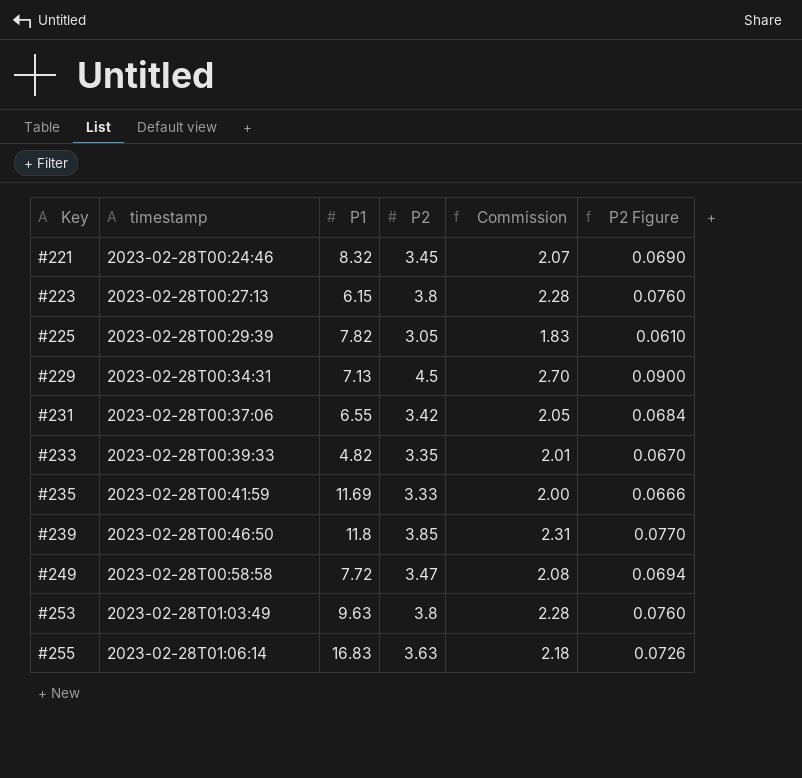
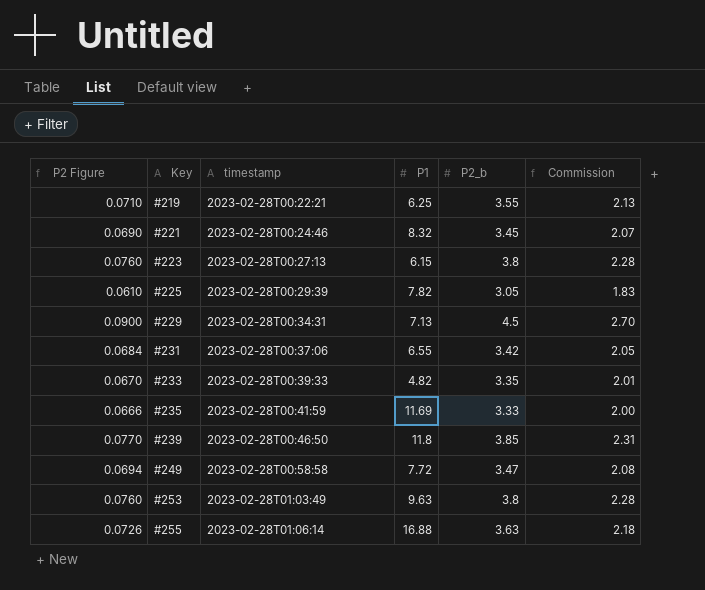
column P2 Figure | position: 6 -> 1
column name: P2 -> P2_b
row #219: none -> 0.0710 | 2023-02-28T00:22:21 | 6.25 | 3.55 | 2.13
#255 | P1: 16.83 -> 16.88

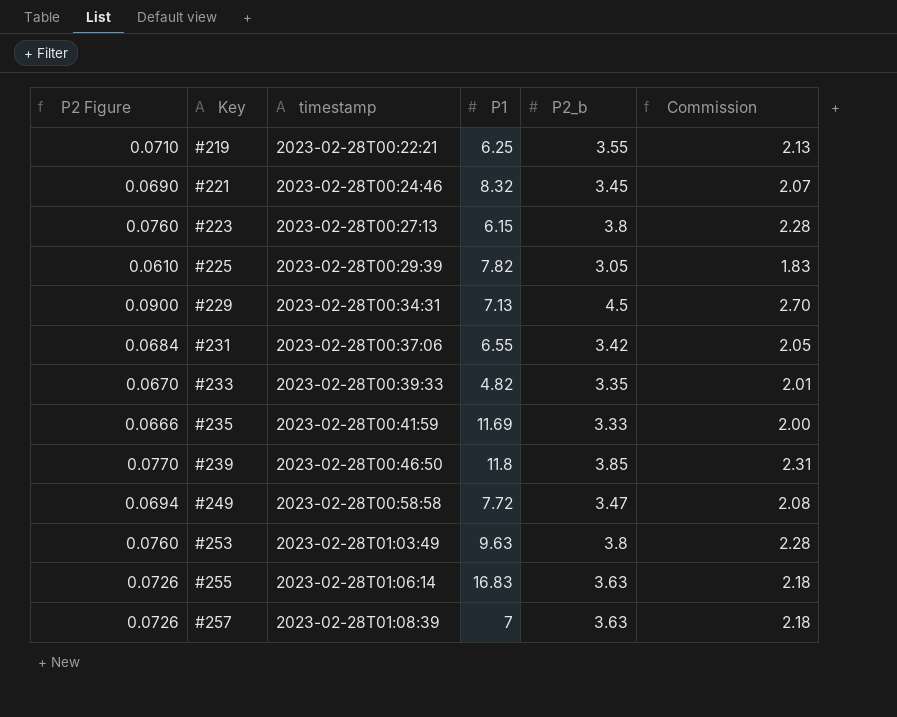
#255 | P1: 16.88 -> 16.83
row #257: none -> 0.0726 | 2023-02-28T01:08:39 | 7 | 3.63 | 2.18

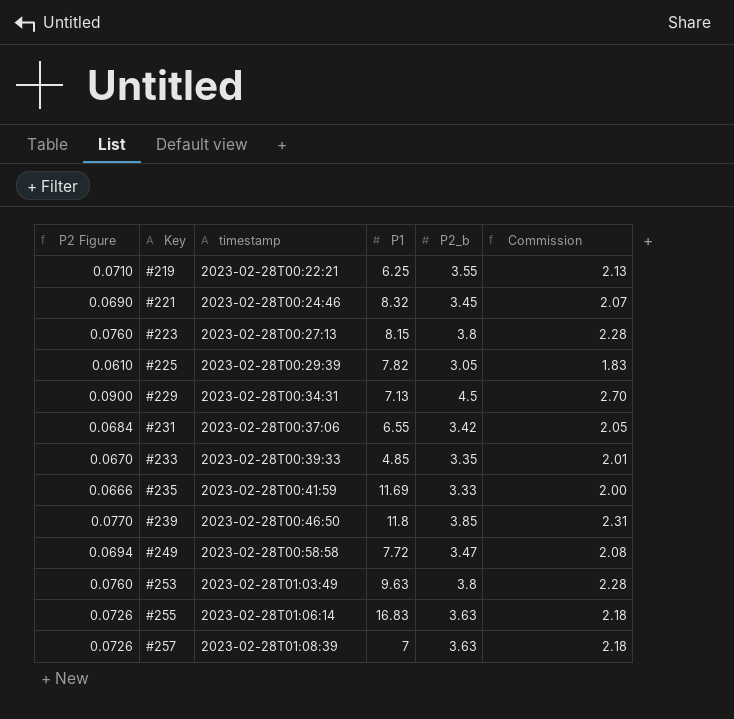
#223 | P1: 6.15 -> 8.15
#233 | P1: 4.82 -> 4.85

